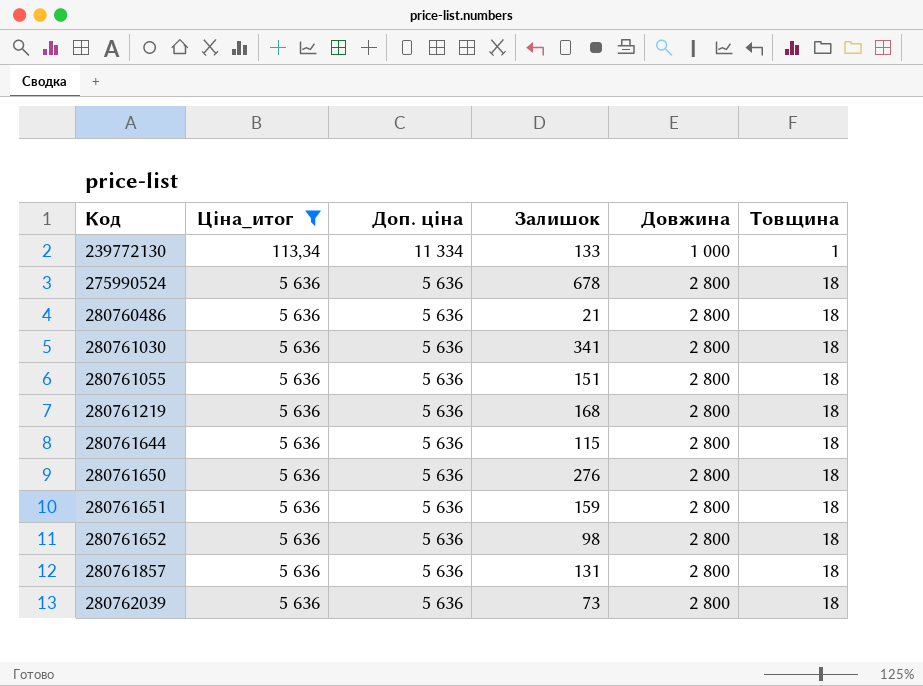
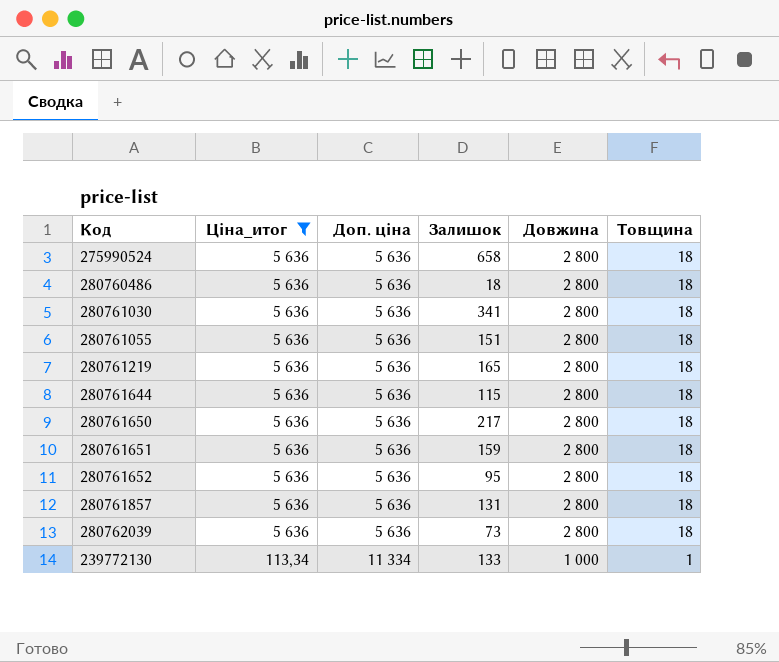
row order: Код ascending -> Ціна_итог descending
275990524 | Залишок: 678 -> 658
280760486 | Залишок: 21 -> 18
280761219 | Залишок: 168 -> 165
280761650 | Залишок: 276 -> 217
280761652 | Залишок: 98 -> 95

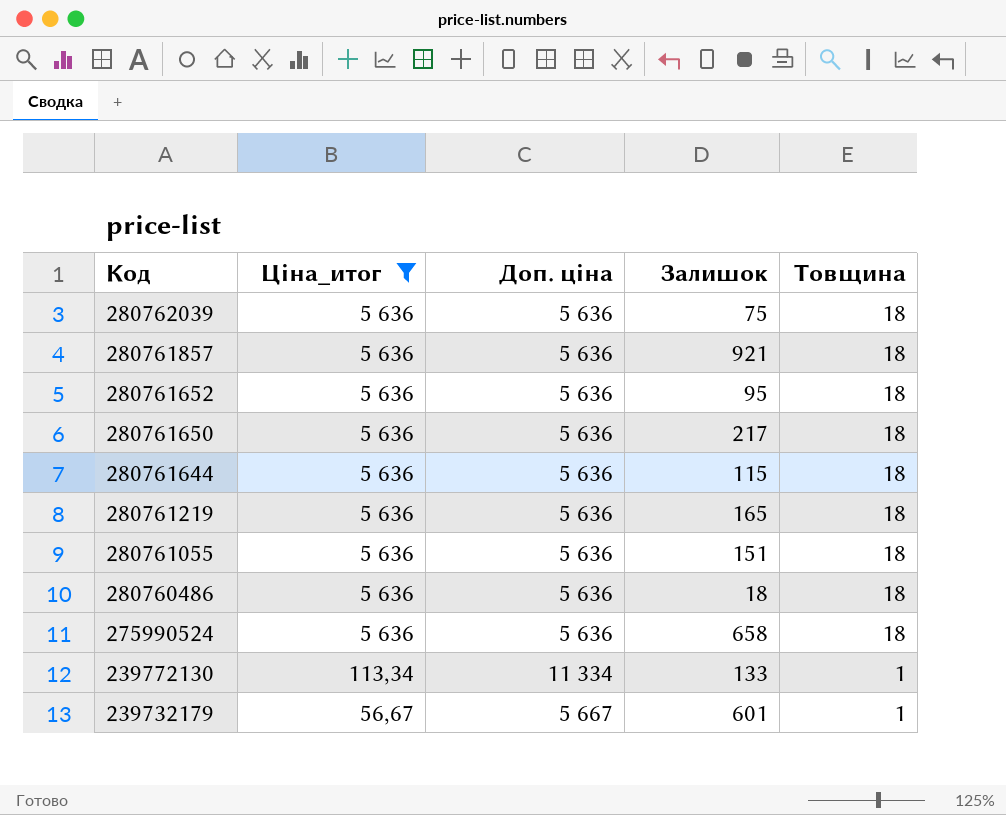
row order: Ціна_итог descending -> Код descending
column Довжина | position: 5 -> none
row 280761030: 5 636 | 5 636 | 341 | 2 800 | 18 -> none
row 280761651: 5 636 | 5 636 | 159 | 2 800 | 18 -> none
280762039 | Залишок: 73 -> 75
280761857 | Залишок: 131 -> 921
row 239732179: none -> 56,67 | 5 667 | 601 | 1

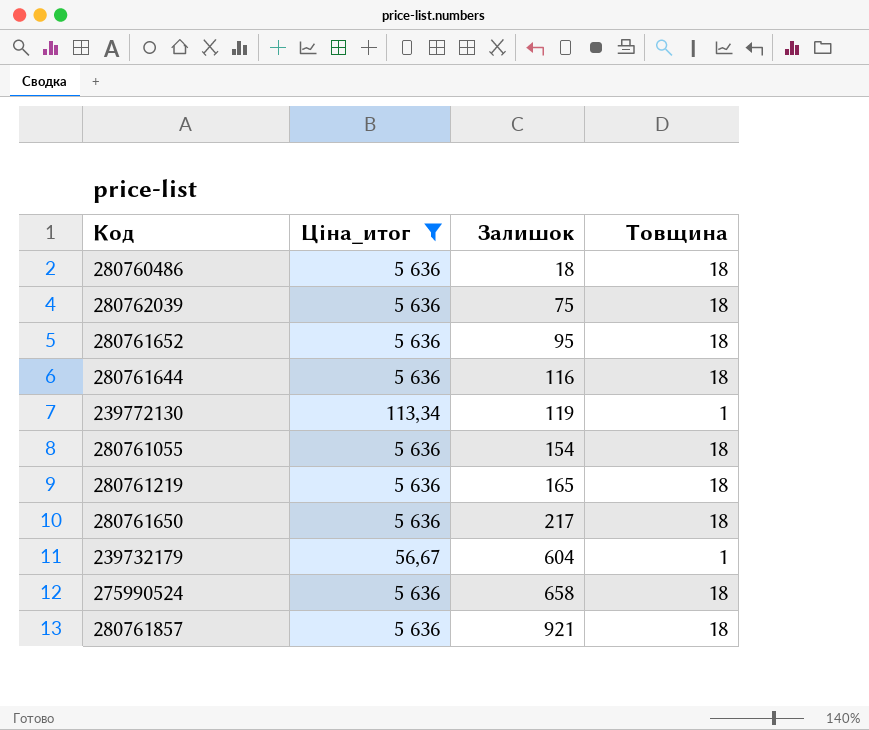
row order: Код descending -> Залишок ascending
column Доп. ціна | position: 3 -> none
280761644 | Залишок: 115 -> 116
239772130 | Залишок: 133 -> 119
280761055 | Залишок: 151 -> 154
239732179 | Залишок: 601 -> 604

